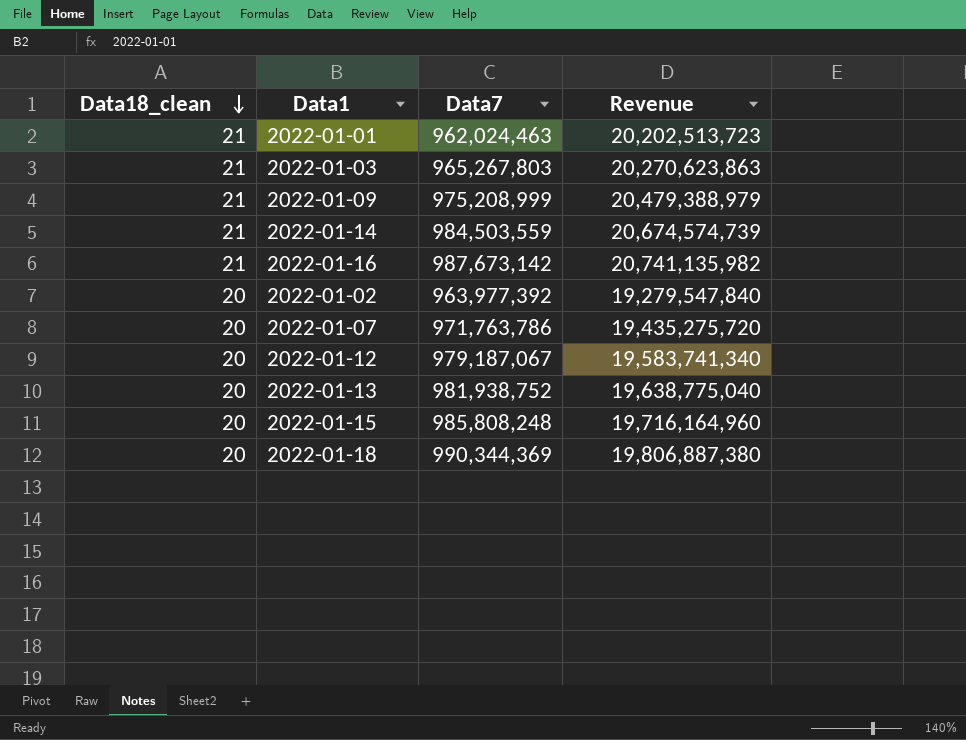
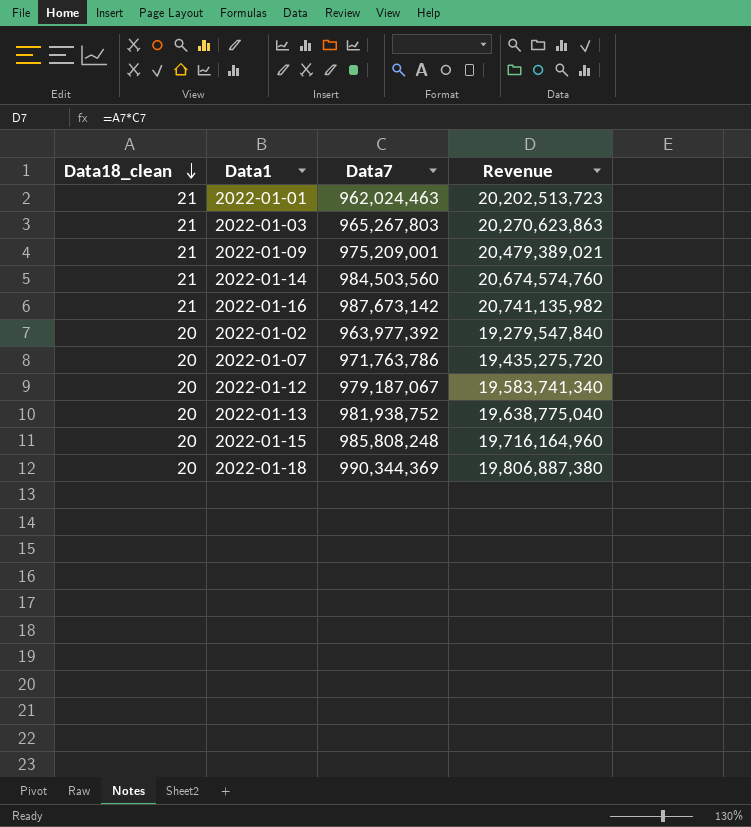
2022-01-09 | Data7: 975,208,999 -> 975,209,001
2022-01-09 | Revenue: 20,479,388,979 -> 20,479,389,021
2022-01-14 | Data7: 984,503,559 -> 984,503,560
2022-01-14 | Revenue: 20,674,574,739 -> 20,674,574,760

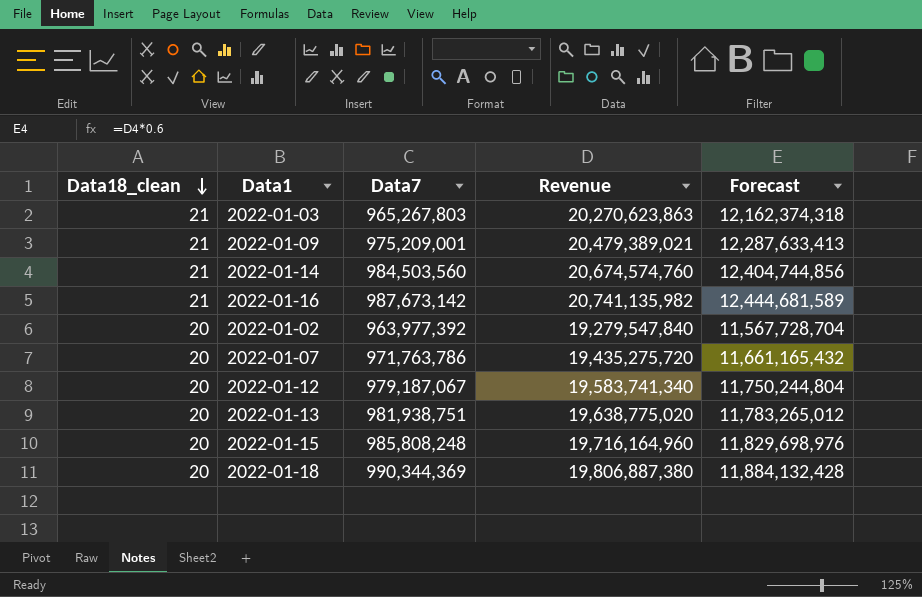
column Forecast | formula: none -> [Revenue] * 0.6
row 2022-01-01: 21 | 962,024,463 | 20,202,513,723 -> none
2022-01-13 | Data7: 981,938,752 -> 981,938,751
2022-01-13 | Revenue: 19,638,775,040 -> 19,638,775,020

